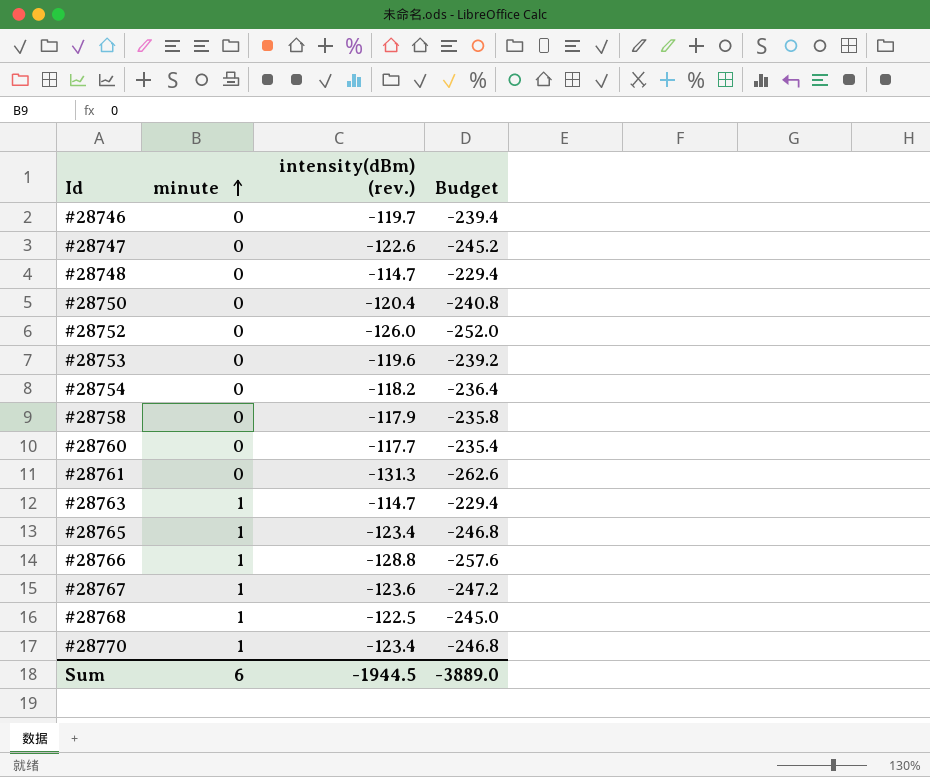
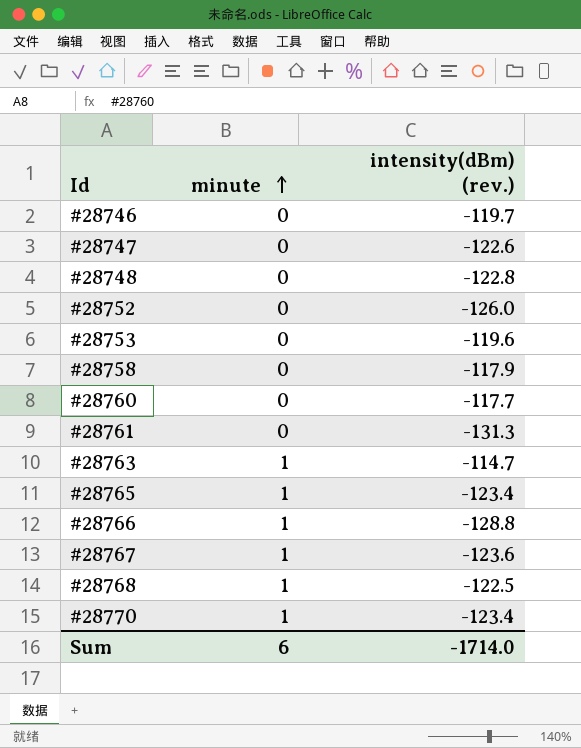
column Budget | formula: [intensity(dBm) (rev.)] * 2 -> none
row #28750: 0 | -120.4 | -240.8 -> none
row #28754: 0 | -118.2 | -236.4 -> none
#28748 | intensity(dBm) (rev.): -114.7 -> -122.8
Sum | intensity(dBm) (rev.): -1944.5 -> -1714.0

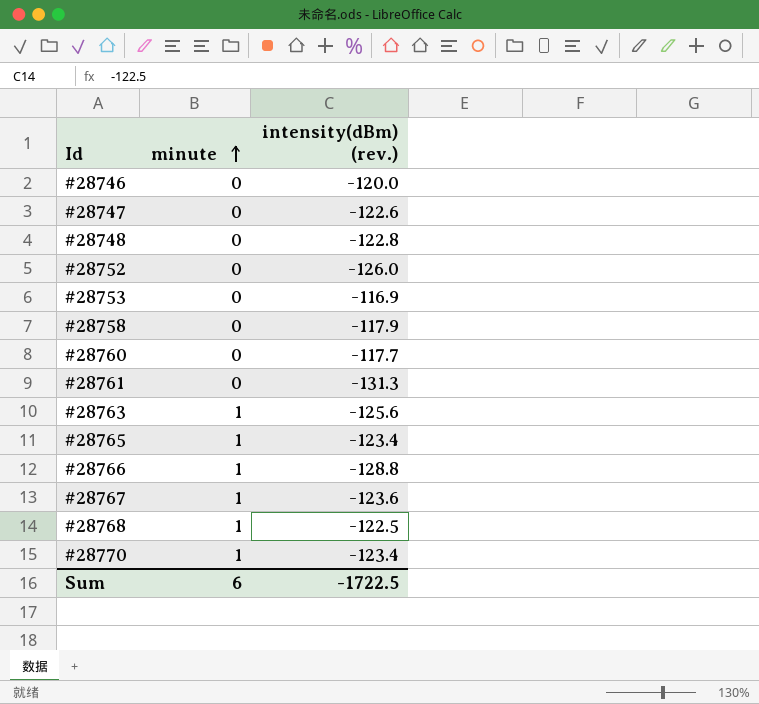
#28746 | intensity(dBm) (rev.): -119.7 -> -120.0
#28753 | intensity(dBm) (rev.): -119.6 -> -116.9
#28763 | intensity(dBm) (rev.): -114.7 -> -125.6
Sum | intensity(dBm) (rev.): -1714.0 -> -1722.5

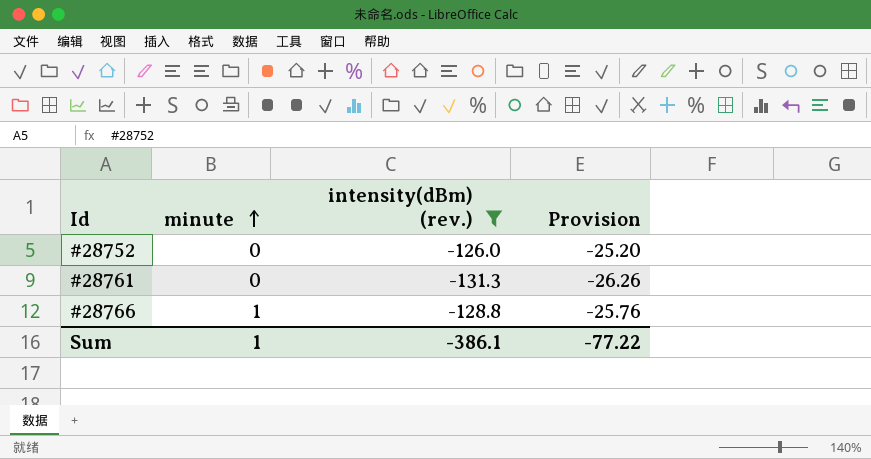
filter: none -> intensity(dBm) (rev.) <= -126.0
column Provision | formula: none -> [intensity(dBm) (rev.)] * 0.2
Sum | minute: 6 -> 1
Sum | intensity(dBm) (rev.): -1722.5 -> -386.1

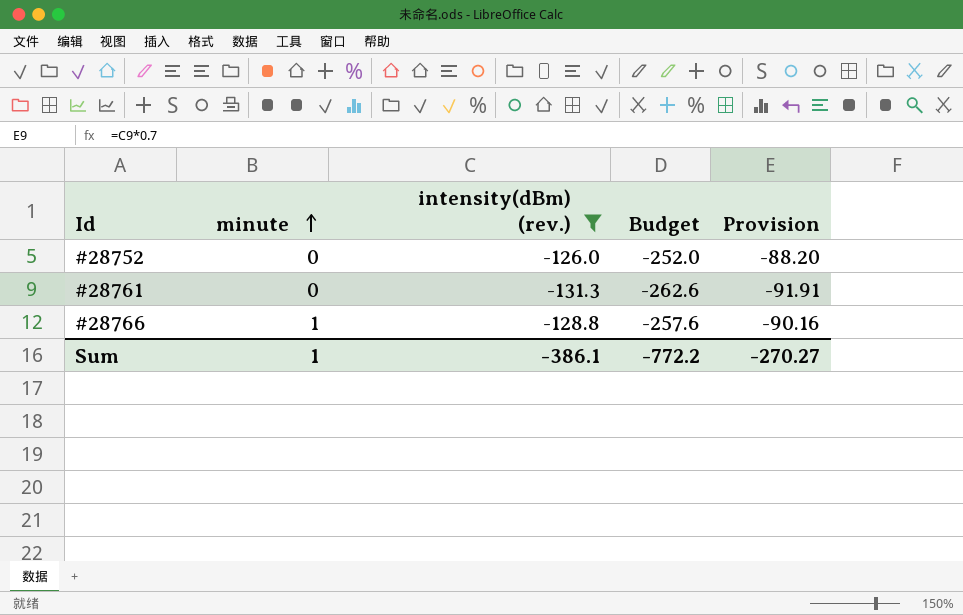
column Budget | formula: none -> [intensity(dBm) (rev.)] * 2
column Provision | formula: [intensity(dBm) (rev.)] * 0.2 -> [intensity(dBm) (rev.)] * 0.7
Sum | Provision: -77.22 -> -270.27

